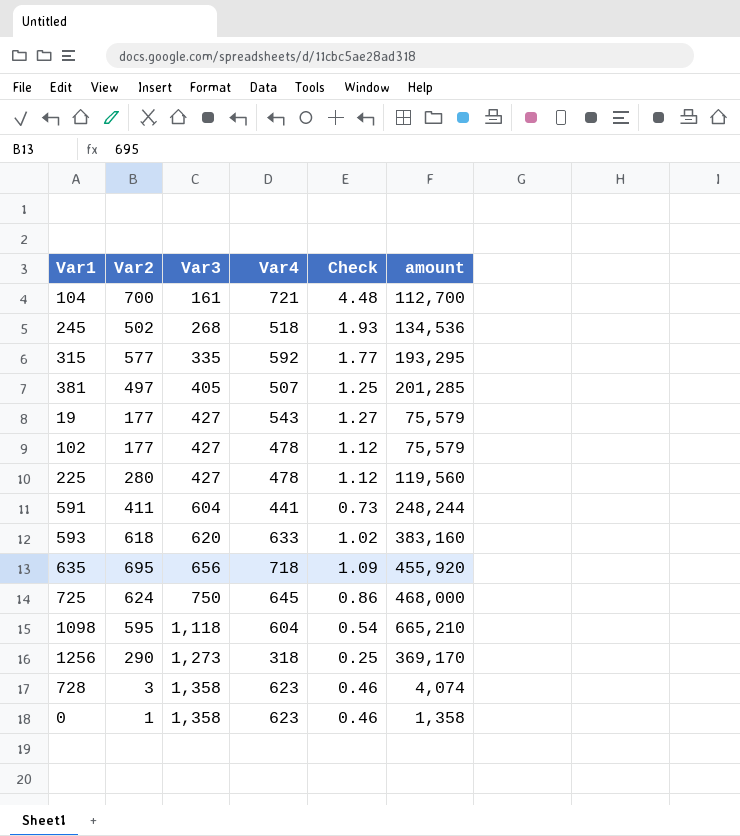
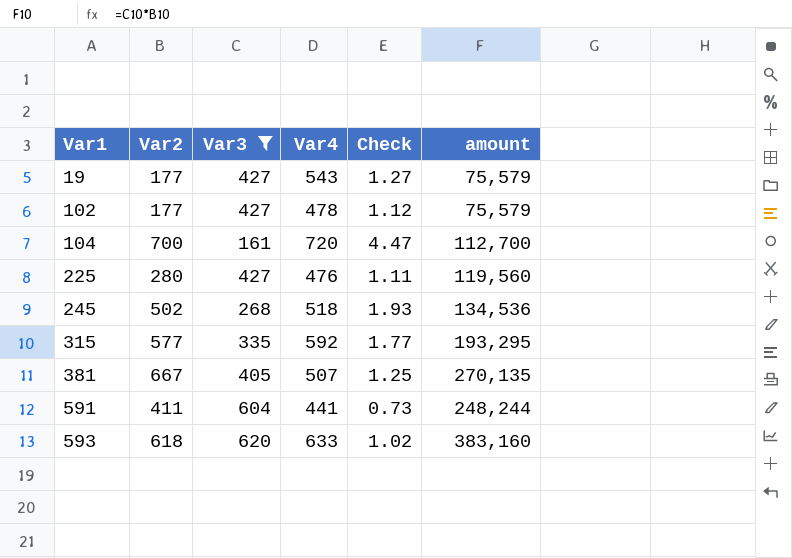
filter: none -> Var3 <= 620
row order: Var3 ascending -> Var1 ascending
104 | Var4: 721 -> 720
104 | Check: 4.48 -> 4.47
225 | Var4: 478 -> 476
225 | Check: 1.12 -> 1.11
381 | Var2: 497 -> 667
381 | amount: 201,285 -> 270,135

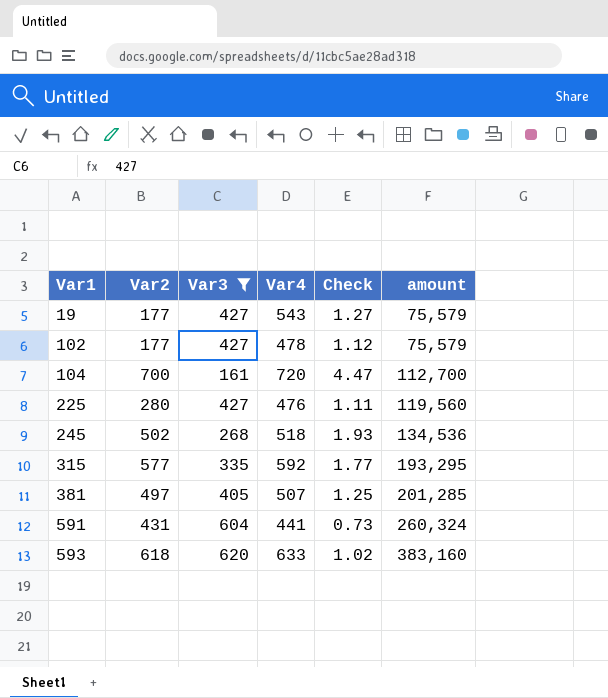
381 | Var2: 667 -> 497
381 | amount: 270,135 -> 201,285
591 | Var2: 411 -> 431
591 | amount: 248,244 -> 260,324

